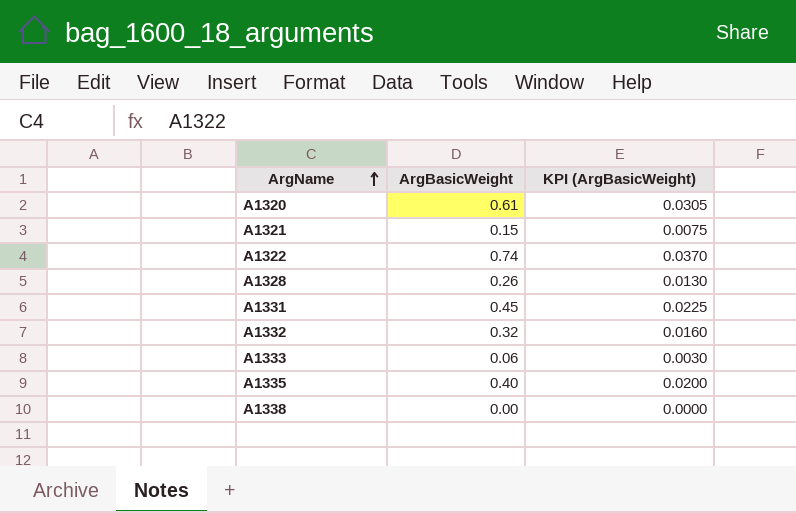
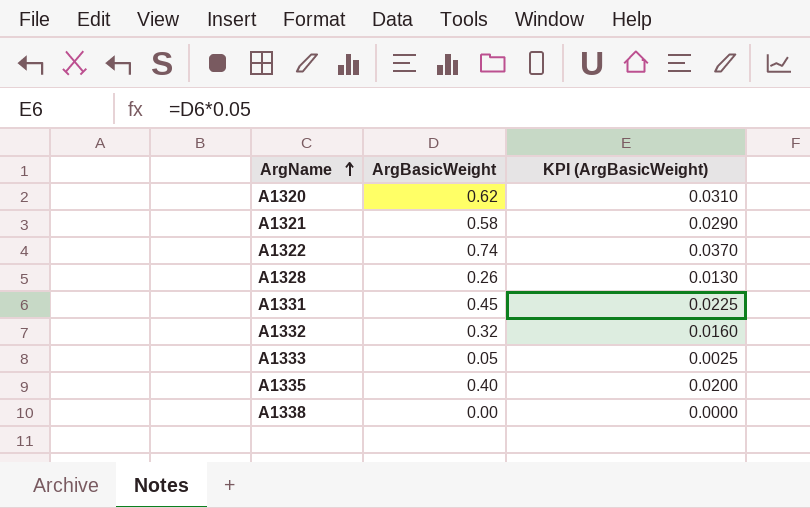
A1320 | ArgBasicWeight: 0.61 -> 0.62
A1320 | KPI (ArgBasicWeight): 0.0305 -> 0.0310
A1321 | ArgBasicWeight: 0.15 -> 0.58
A1321 | KPI (ArgBasicWeight): 0.0075 -> 0.0290
A1333 | ArgBasicWeight: 0.06 -> 0.05
A1333 | KPI (ArgBasicWeight): 0.0030 -> 0.0025

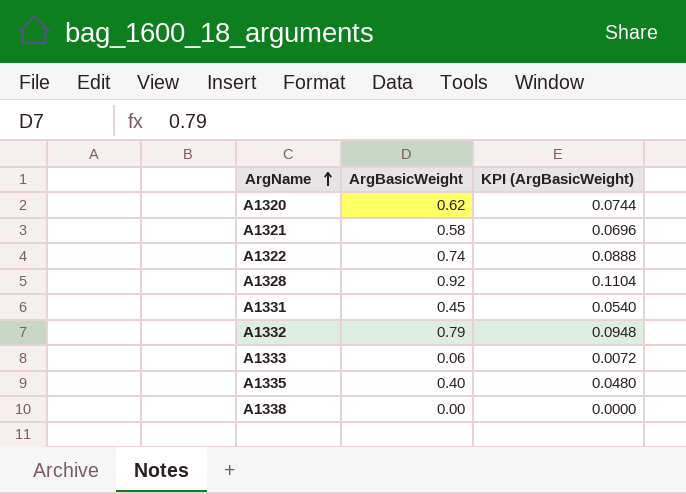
column KPI (ArgBasicWeight) | formula: [ArgBasicWeight] * 0.05 -> [ArgBasicWeight] * 0.12
A1328 | ArgBasicWeight: 0.26 -> 0.92
A1332 | ArgBasicWeight: 0.32 -> 0.79
A1333 | ArgBasicWeight: 0.05 -> 0.06

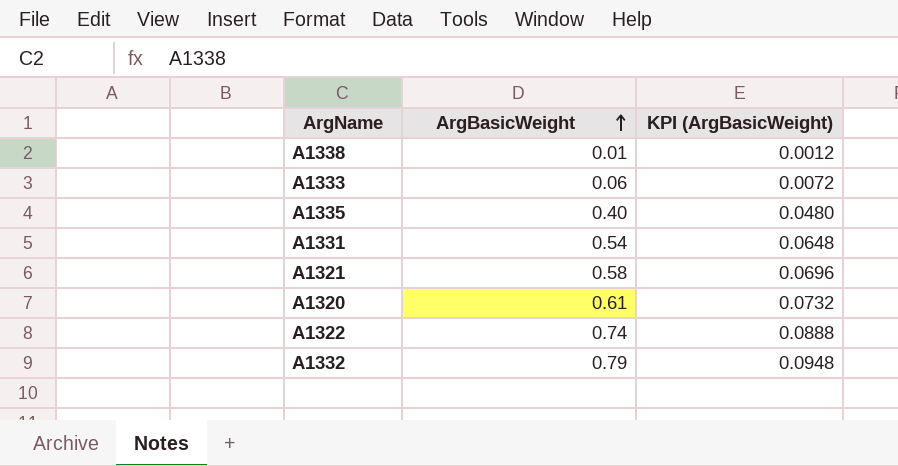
row order: ArgName ascending -> ArgBasicWeight ascending
row A1328: 0.92 | 0.1104 -> none
A1338 | ArgBasicWeight: 0.00 -> 0.01
A1338 | KPI (ArgBasicWeight): 0.0000 -> 0.0012
A1331 | ArgBasicWeight: 0.45 -> 0.54
A1331 | KPI (ArgBasicWeight): 0.0540 -> 0.0648
A1320 | ArgBasicWeight: 0.62 -> 0.61
A1320 | KPI (ArgBasicWeight): 0.0744 -> 0.0732

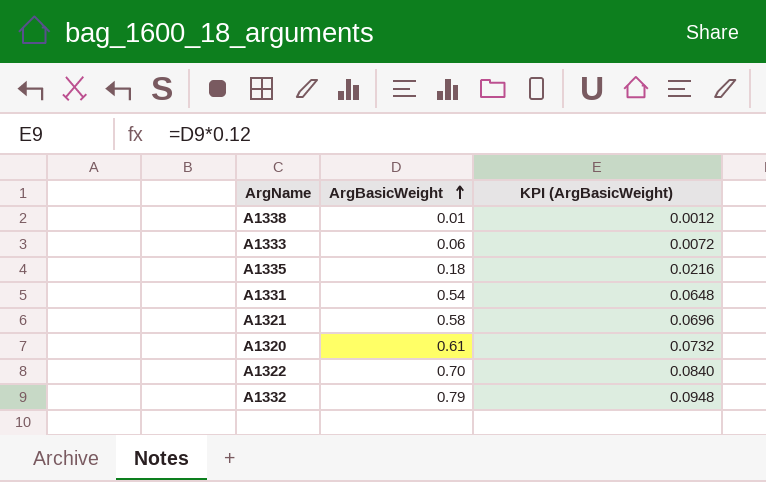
A1335 | ArgBasicWeight: 0.40 -> 0.18
A1335 | KPI (ArgBasicWeight): 0.0480 -> 0.0216
A1322 | ArgBasicWeight: 0.74 -> 0.70
A1322 | KPI (ArgBasicWeight): 0.0888 -> 0.0840

